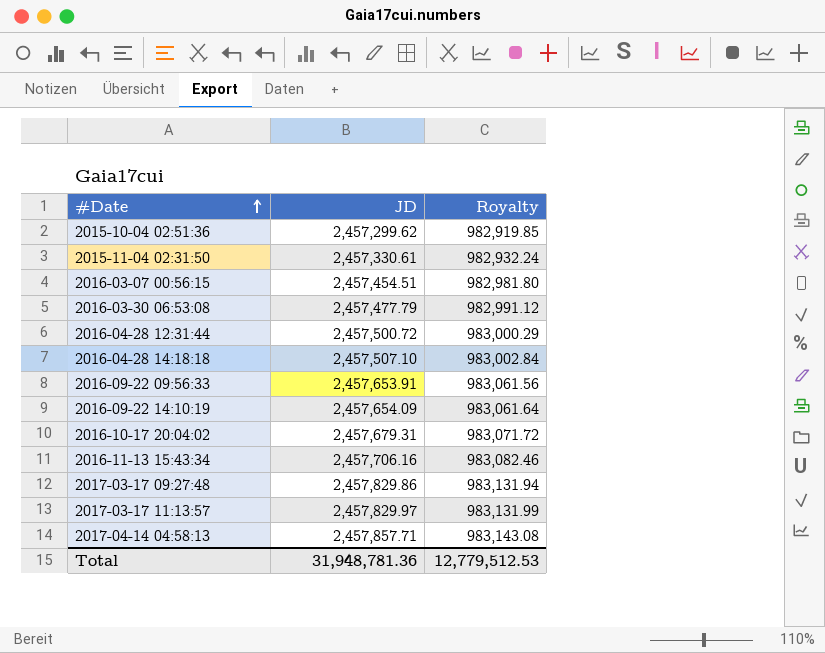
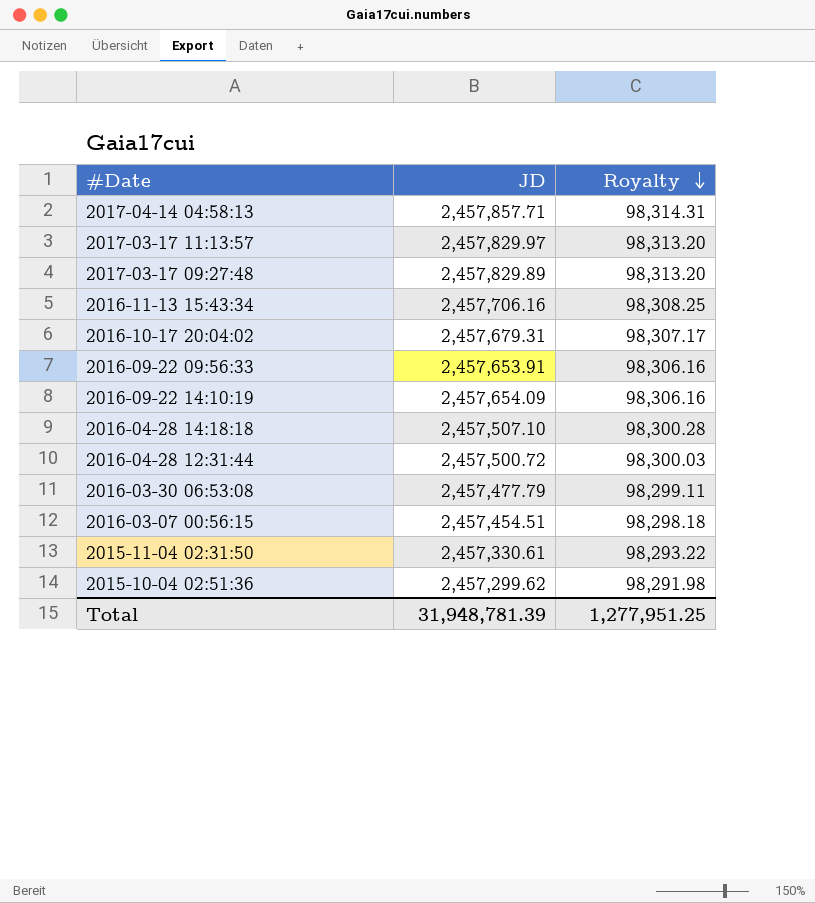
row order: #Date ascending -> Royalty descending
column Royalty | formula: [JD] * 0.4 -> [JD] * 0.04
2017-03-17 09:27:48 | JD: 2,457,829.86 -> 2,457,829.89
Total | JD: 31,948,781.36 -> 31,948,781.39
Total | Royalty: 12,779,512.53 -> 1,277,951.25

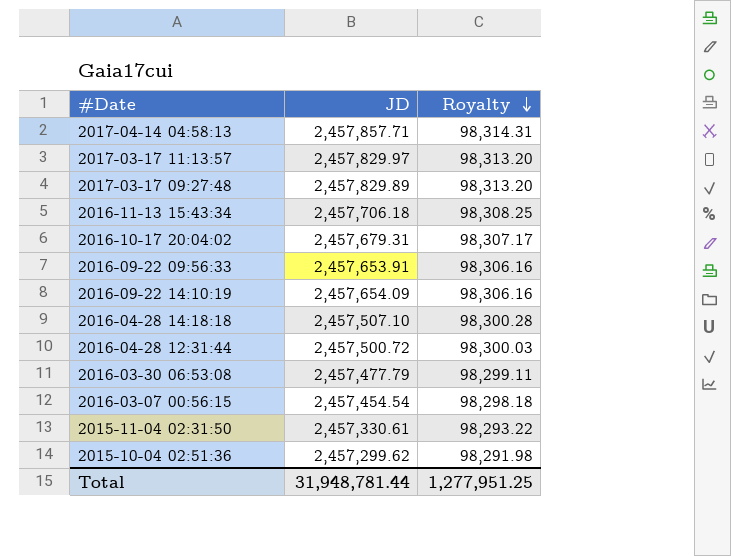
2016-11-13 15:43:34 | JD: 2,457,706.16 -> 2,457,706.18
2016-03-07 00:56:15 | JD: 2,457,454.51 -> 2,457,454.54
Total | JD: 31,948,781.39 -> 31,948,781.44

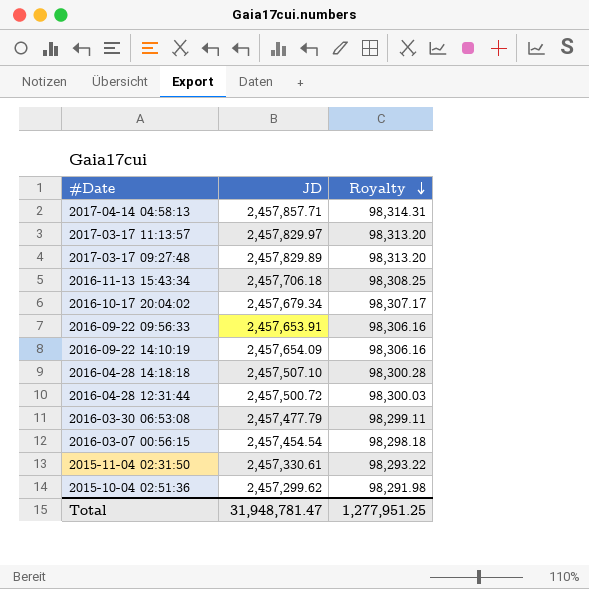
2016-10-17 20:04:02 | JD: 2,457,679.31 -> 2,457,679.34
Total | JD: 31,948,781.44 -> 31,948,781.47

